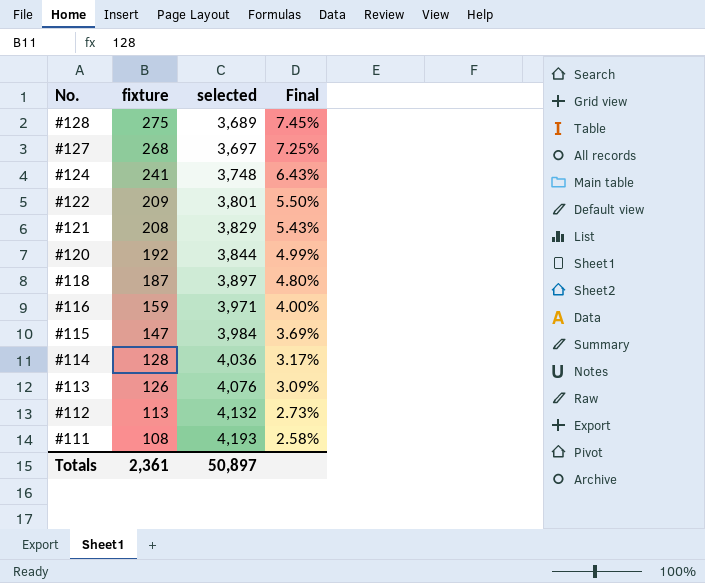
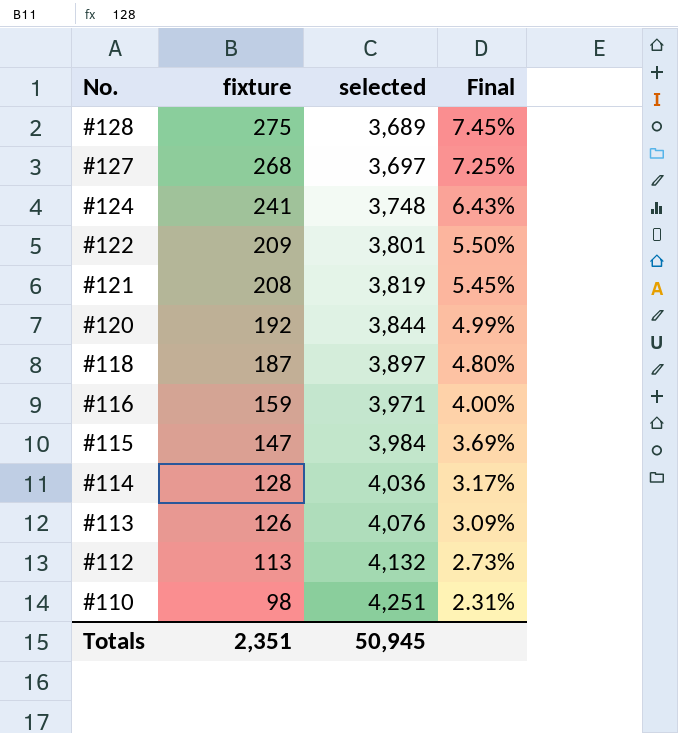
row #111: 108 | 4,193 | 2.58% -> none
#121 | selected: 3,829 -> 3,819
#121 | Final: 5.43% -> 5.45%
row #110: none -> 98 | 4,251 | 2.31%
Totals | fixture: 2,361 -> 2,351
Totals | selected: 50,897 -> 50,945

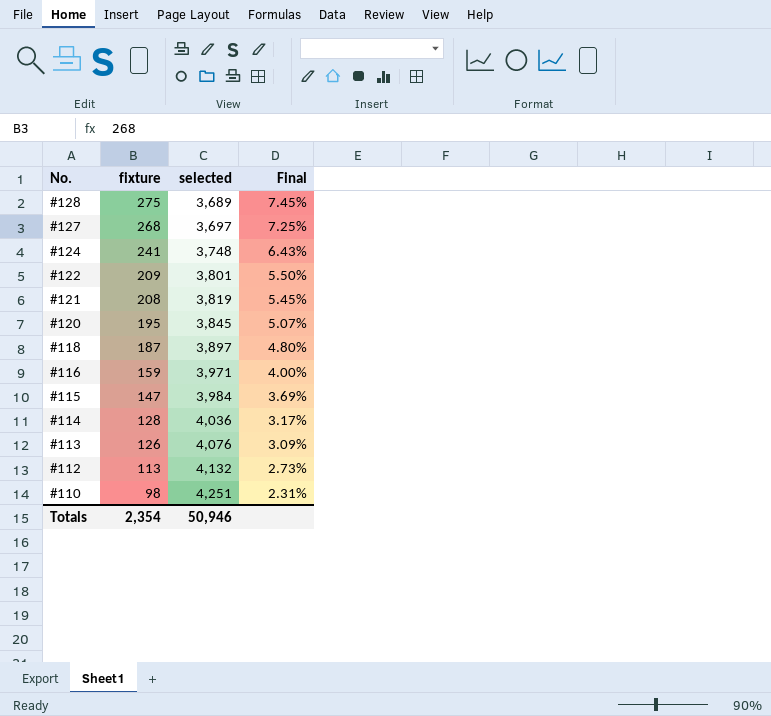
#120 | fixture: 192 -> 195
#120 | selected: 3,844 -> 3,845
#120 | Final: 4.99% -> 5.07%
Totals | fixture: 2,351 -> 2,354
Totals | selected: 50,945 -> 50,946

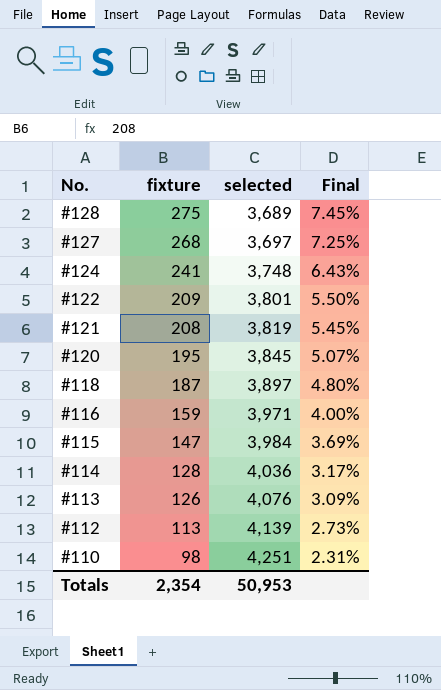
#112 | selected: 4,132 -> 4,139
Totals | selected: 50,946 -> 50,953

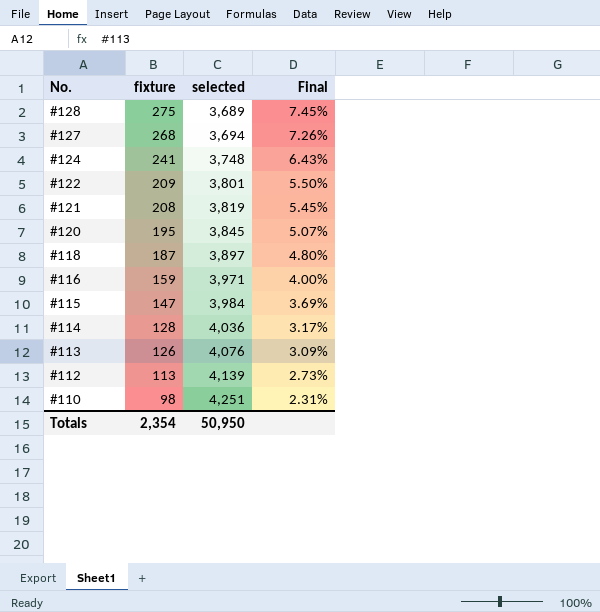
#127 | selected: 3,697 -> 3,694
#127 | Final: 7.25% -> 7.26%
Totals | selected: 50,953 -> 50,950

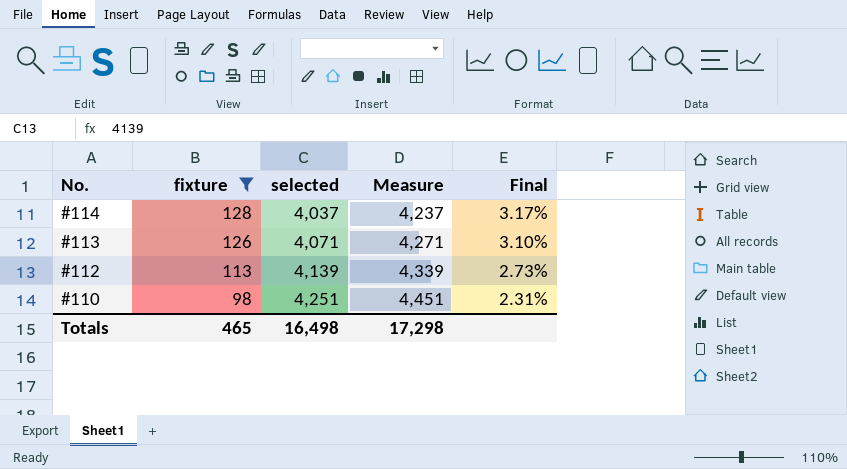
filter: none -> fixture <= 128
column Measure | formula: none -> [selected] + 200
#114 | selected: 4,036 -> 4,037
#113 | selected: 4,076 -> 4,071
#113 | Final: 3.09% -> 3.10%
Totals | fixture: 2,354 -> 465
Totals | selected: 50,950 -> 16,498

